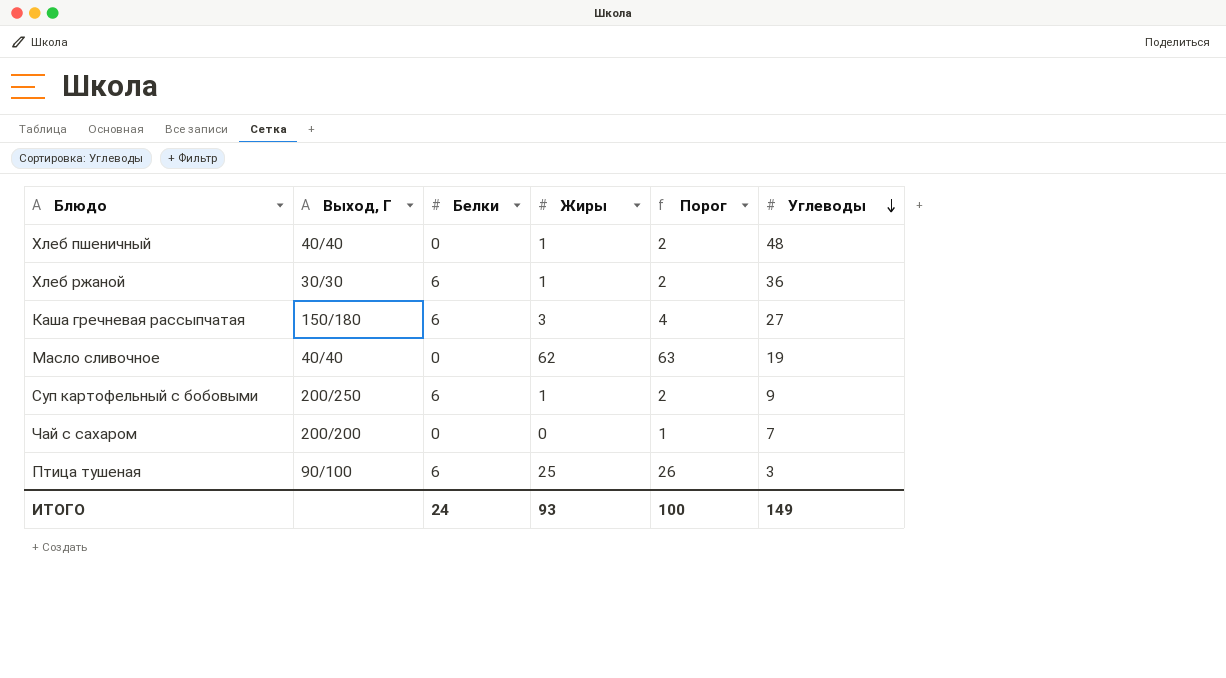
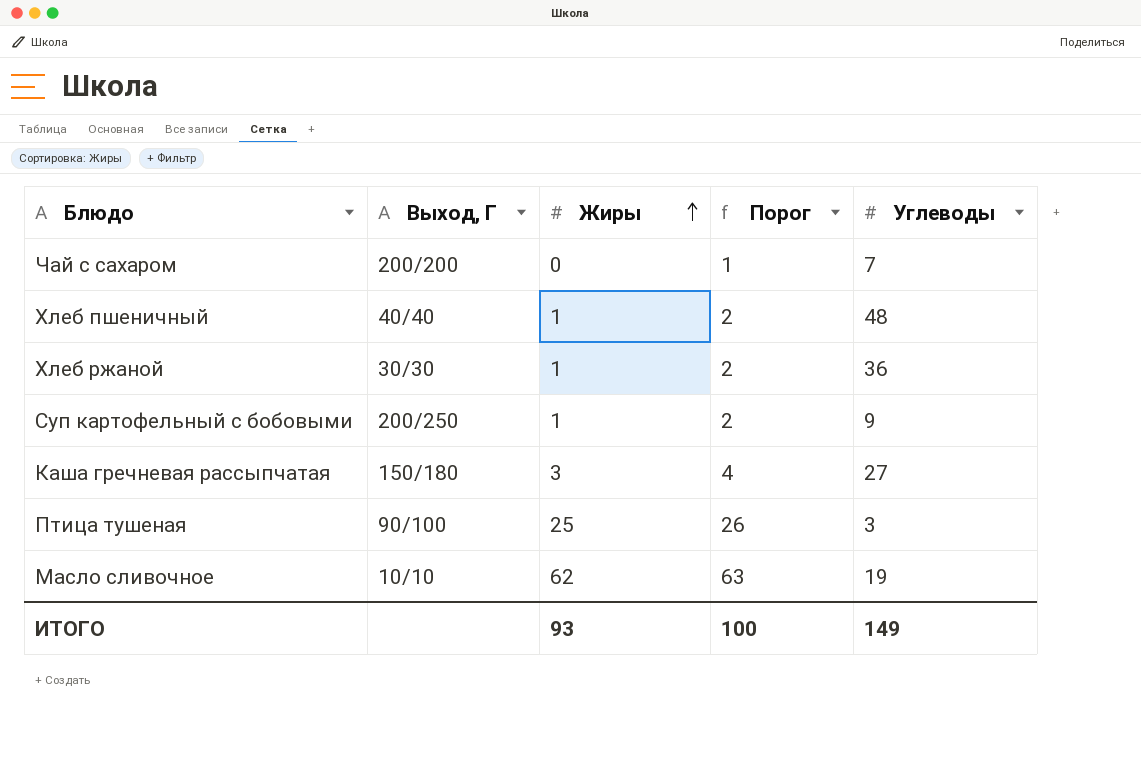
row order: Углеводы descending -> Жиры ascending
column Белки | position: 3 -> none
Масло сливочное | Выход, Г: 40/40 -> 10/10

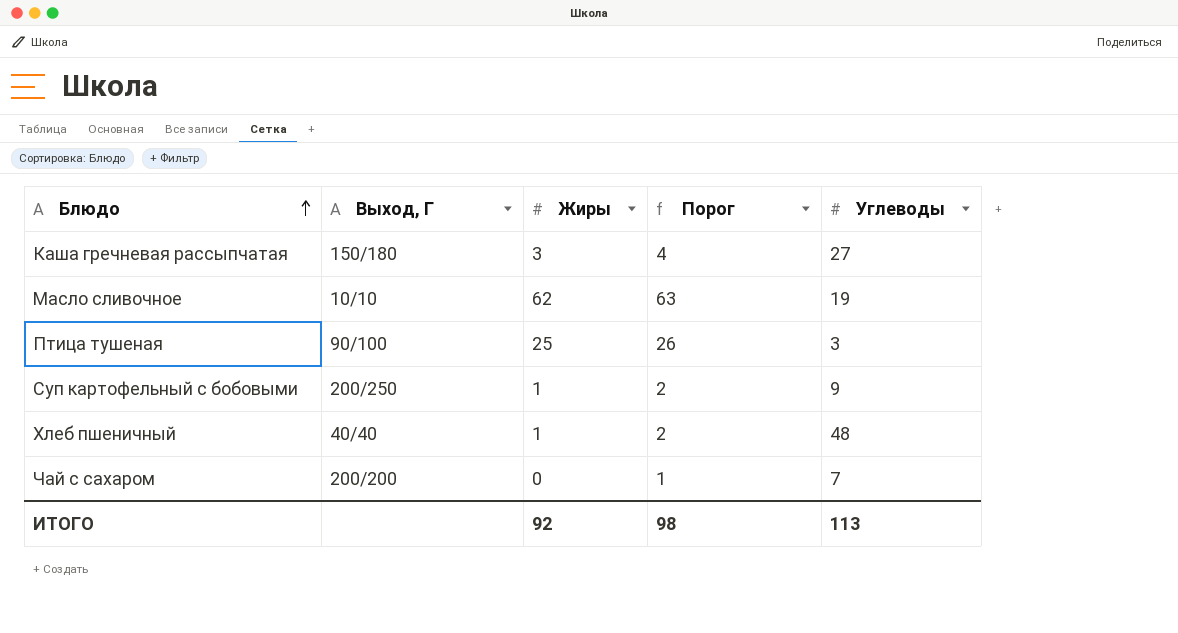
row order: Жиры ascending -> Блюдо ascending
row Хлеб ржаной: 30/30 | 1 | 2 | 36 -> none
ИТОГО | Жиры: 93 -> 92
ИТОГО | Порог: 100 -> 98
ИТОГО | Углеводы: 149 -> 113

